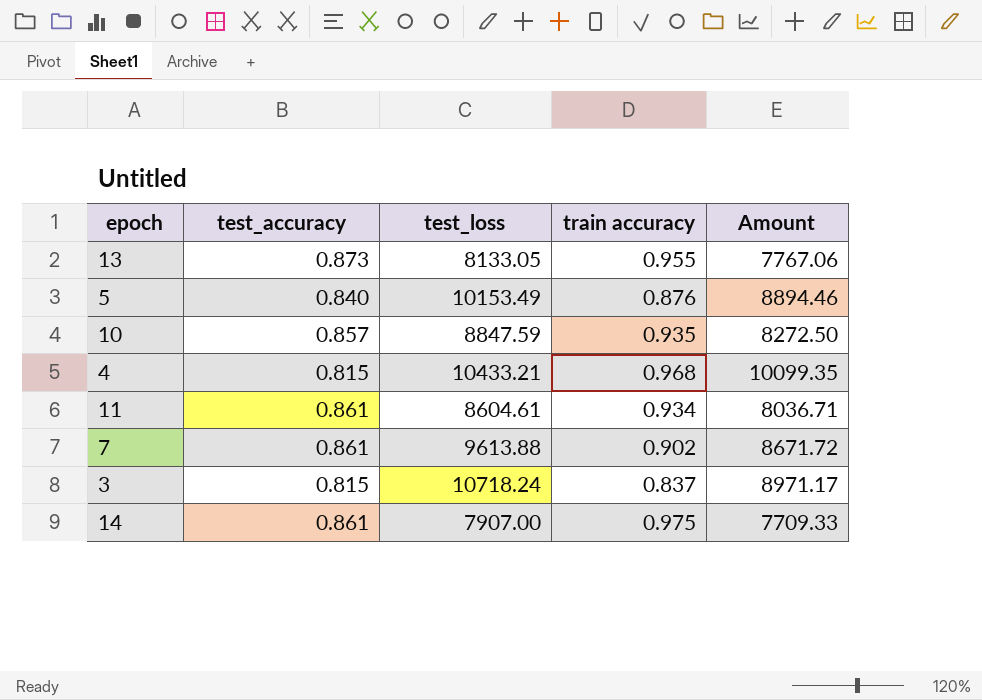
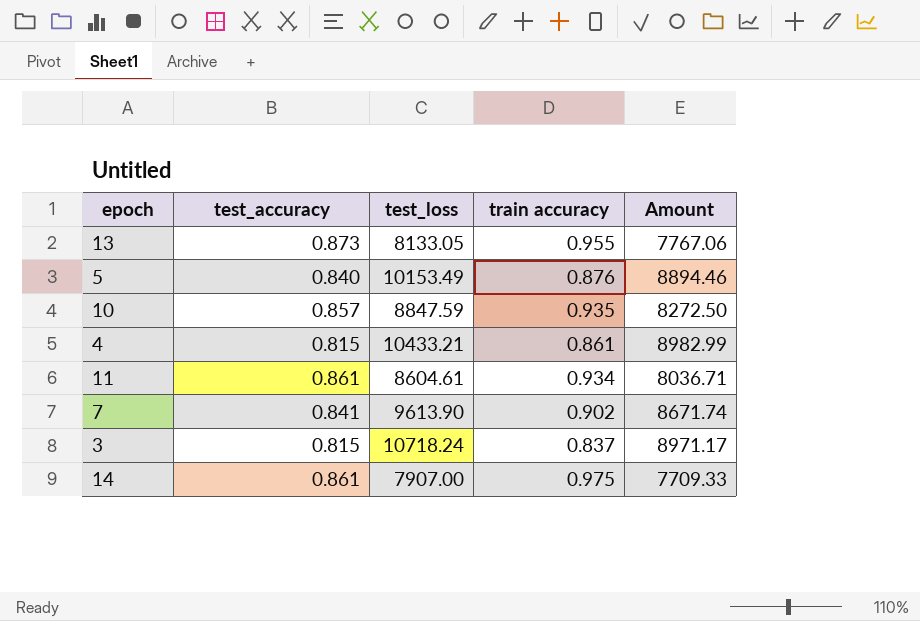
4 | train accuracy: 0.968 -> 0.861
4 | Amount: 10099.35 -> 8982.99
7 | test_accuracy: 0.861 -> 0.841
7 | test_loss: 9613.88 -> 9613.90
7 | Amount: 8671.72 -> 8671.74

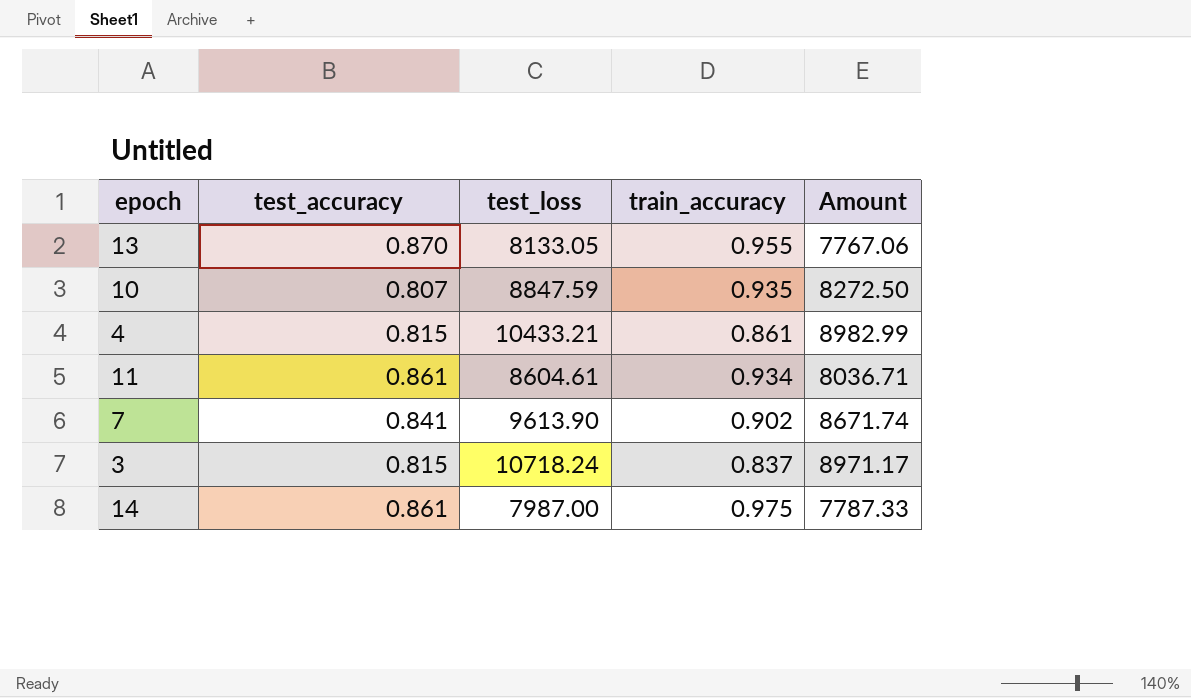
column name: train accuracy -> train_accuracy
row 5: 0.840 | 10153.49 | 0.876 | 8894.46 -> none
13 | test_accuracy: 0.873 -> 0.870
10 | test_accuracy: 0.857 -> 0.807
14 | test_loss: 7907.00 -> 7987.00
14 | Amount: 7709.33 -> 7787.33

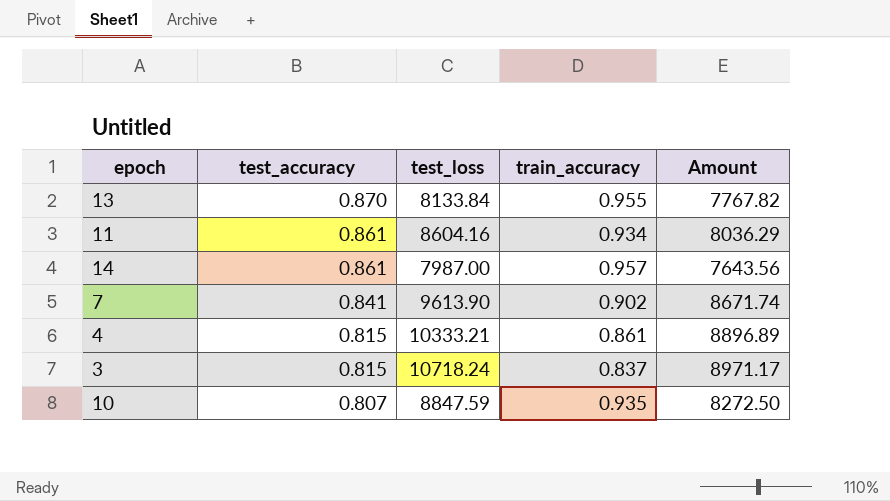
row order: none -> test_accuracy descending
13 | test_loss: 8133.05 -> 8133.84
13 | Amount: 7767.06 -> 7767.82
11 | test_loss: 8604.61 -> 8604.16
11 | Amount: 8036.71 -> 8036.29
14 | train_accuracy: 0.975 -> 0.957
14 | Amount: 7787.33 -> 7643.56
4 | test_loss: 10433.21 -> 10333.21
4 | Amount: 8982.99 -> 8896.89

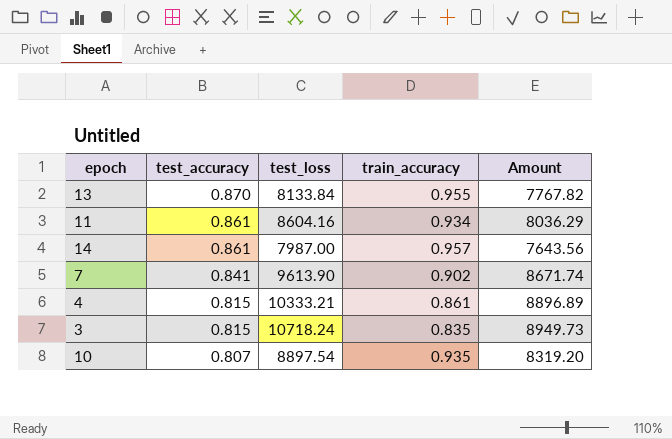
3 | train_accuracy: 0.837 -> 0.835
3 | Amount: 8971.17 -> 8949.73
10 | test_loss: 8847.59 -> 8897.54
10 | Amount: 8272.50 -> 8319.20

